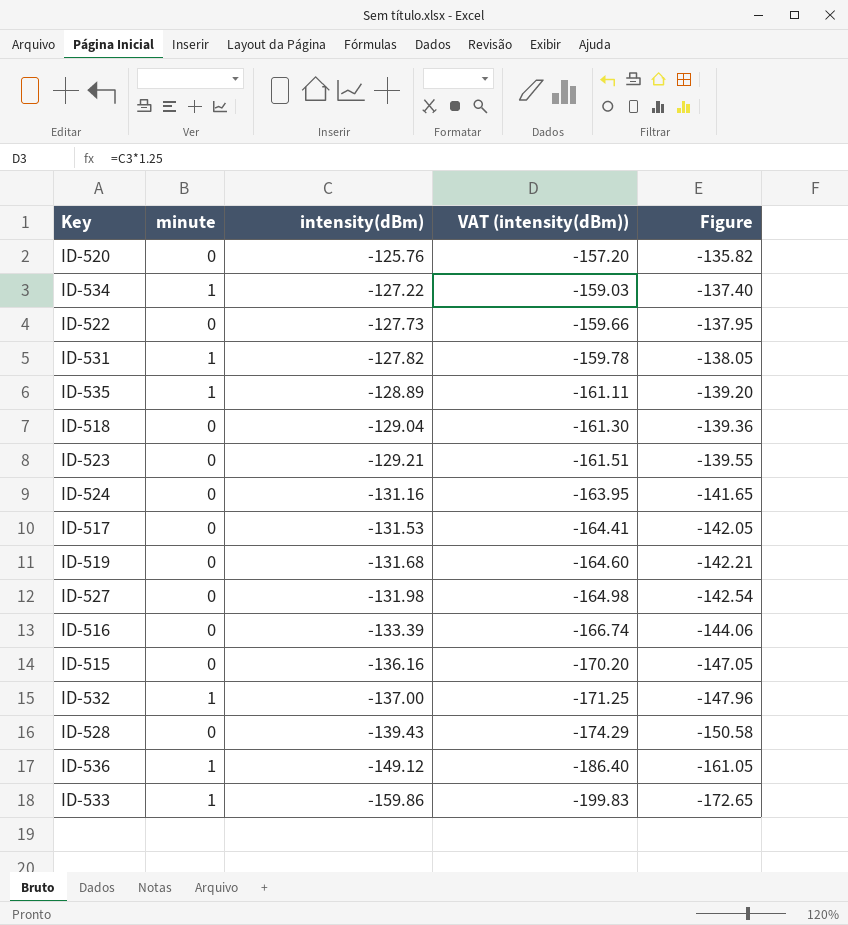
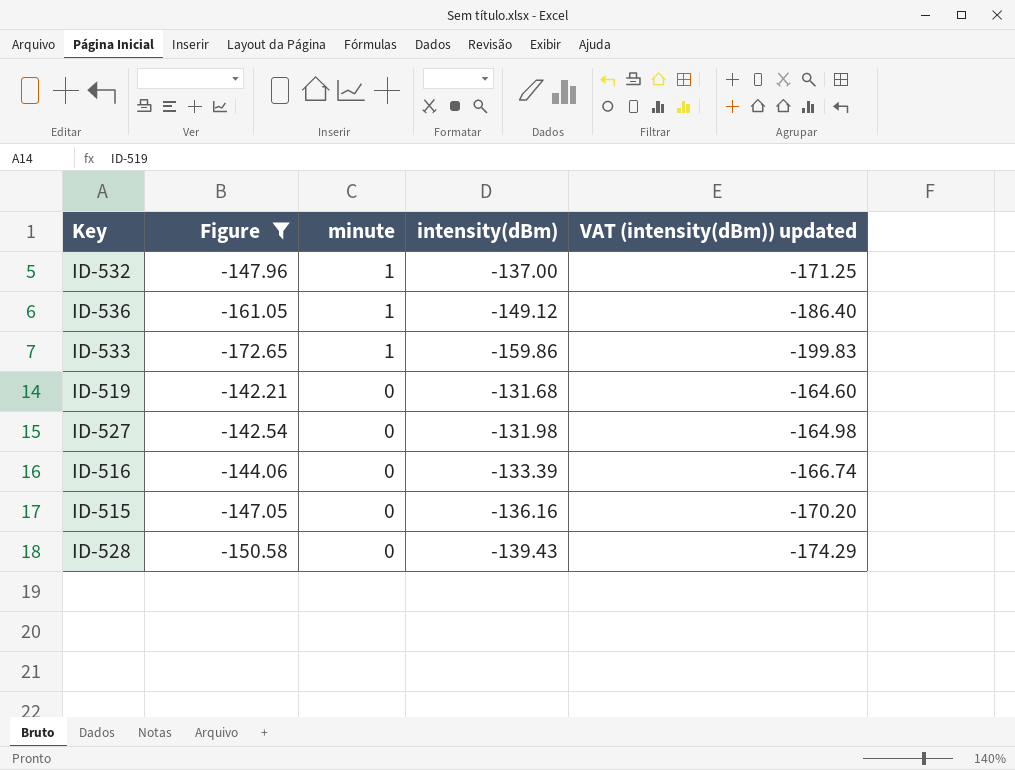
filter: none -> Figure <= -142.21
row order: intensity(dBm) descending -> minute descending
column Figure | position: 5 -> 2
column name: VAT (intensity(dBm)) -> VAT (intensity(dBm)) updated

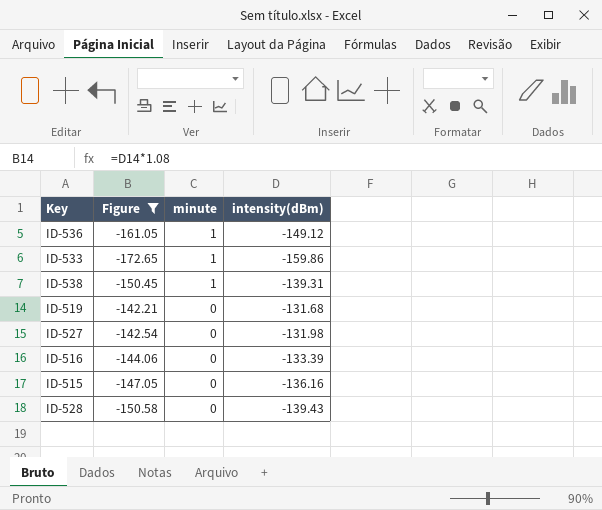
column VAT (intensity(dBm)) updated | formula: [intensity(dBm)] * 1.25 -> none
row ID-532: -147.96 | 1 | -137.00 | -171.25 -> none
row ID-538: none -> -150.45 | 1 | -139.31

